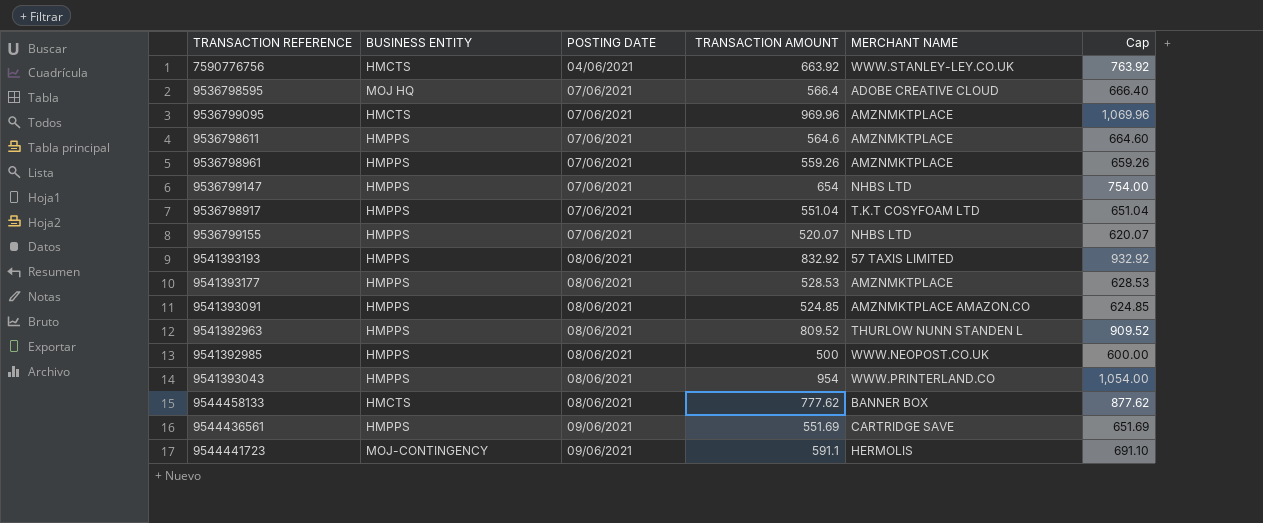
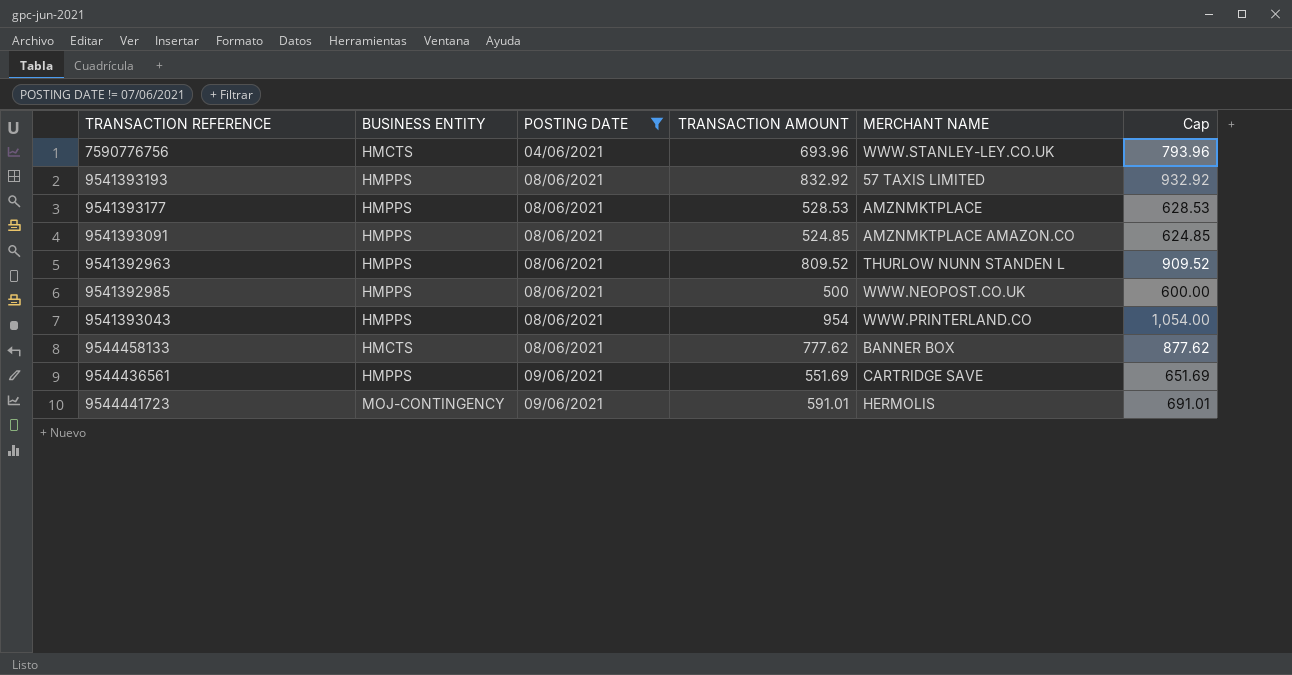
filter: none -> POSTING DATE != 07/06/2021
7590776756 | TRANSACTION AMOUNT: 663.92 -> 693.96
7590776756 | Cap: 763.92 -> 793.96
9544441723 | TRANSACTION AMOUNT: 591.1 -> 591.01
9544441723 | Cap: 691.10 -> 691.01

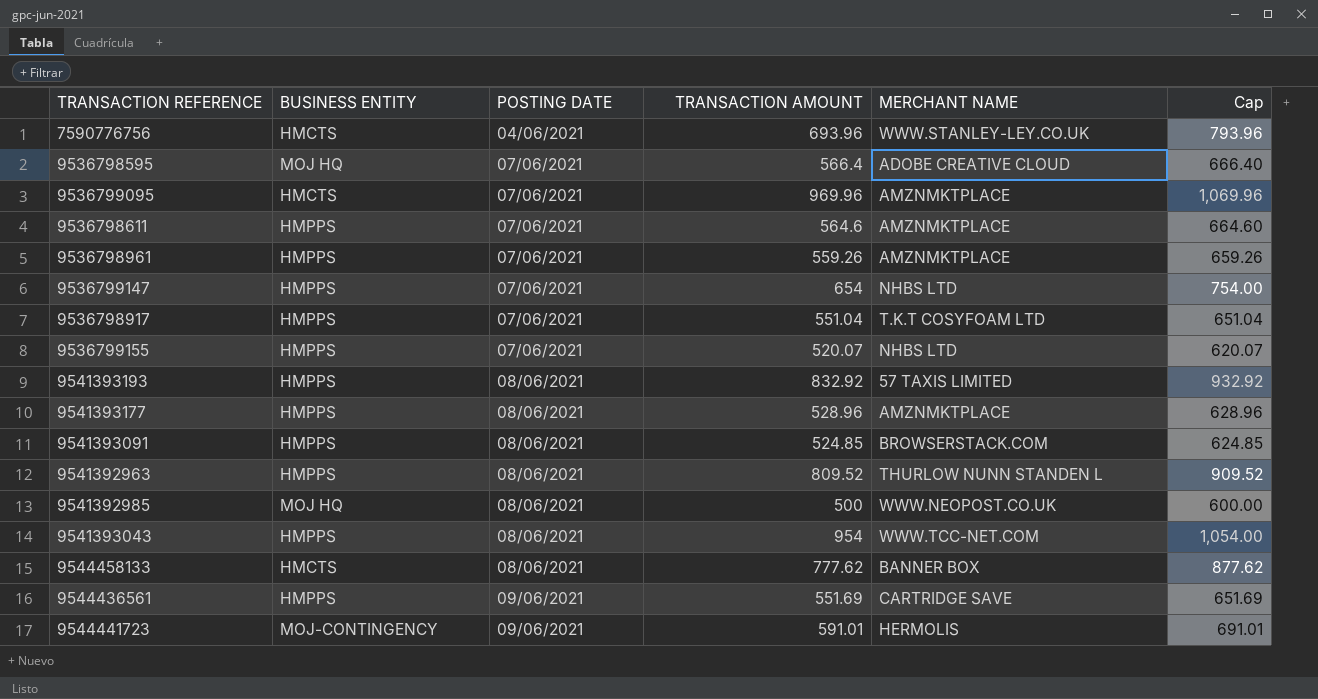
filter: POSTING DATE != 07/06/2021 -> none
9541393177 | TRANSACTION AMOUNT: 528.53 -> 528.96
9541393177 | Cap: 628.53 -> 628.96
9541393091 | MERCHANT NAME: AMZNMKTPLACE AMAZON.CO -> BROWSERSTACK.COM
9541392985 | BUSINESS ENTITY: HMPPS -> MOJ HQ
9541393043 | MERCHANT NAME: WWW.PRINTERLAND.CO -> WWW.TCC-NET.COM

